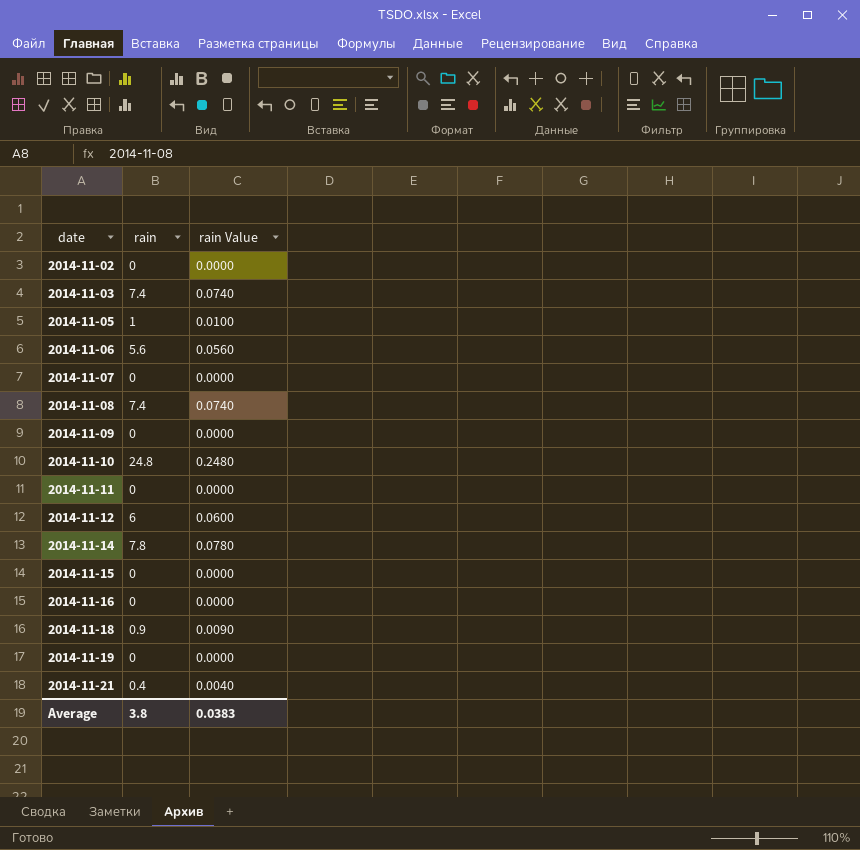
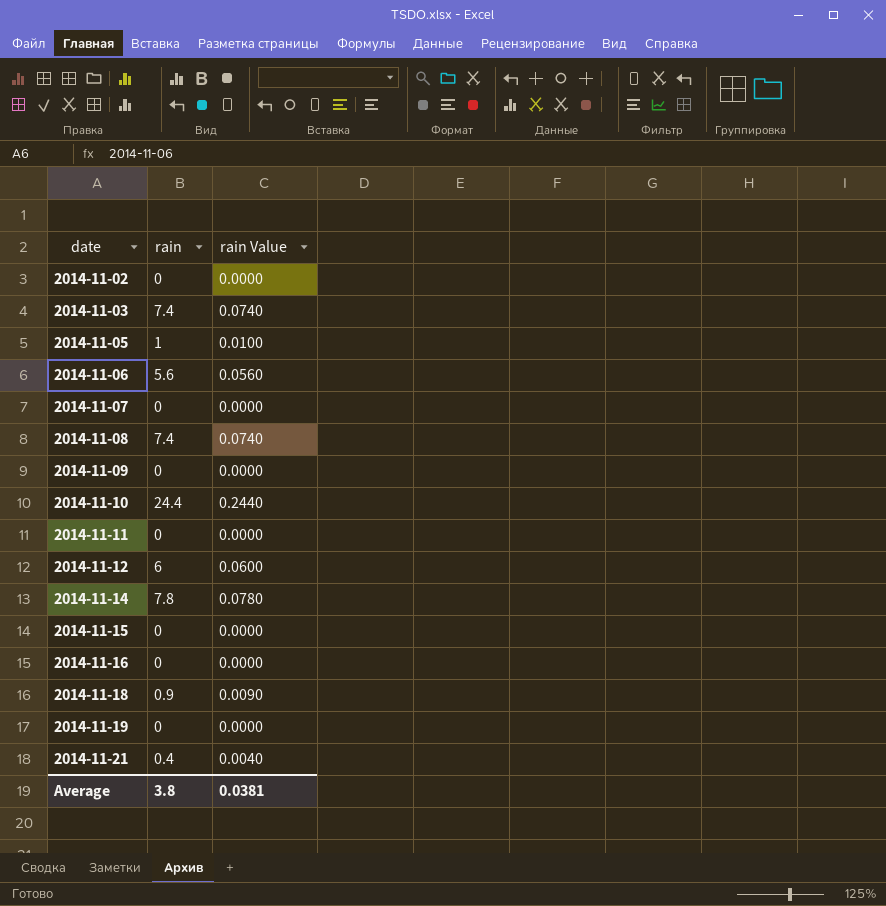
2014-11-10 | rain: 24.8 -> 24.4
2014-11-10 | rain Value: 0.2480 -> 0.2440
Average | rain Value: 0.0383 -> 0.0381

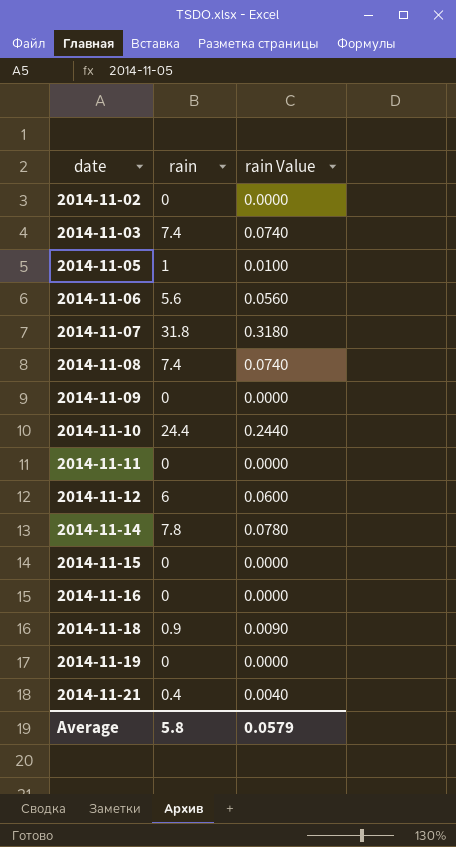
2014-11-07 | rain: 0 -> 31.8
2014-11-07 | rain Value: 0.0000 -> 0.3180
Average | rain: 3.8 -> 5.8
Average | rain Value: 0.0381 -> 0.0579

